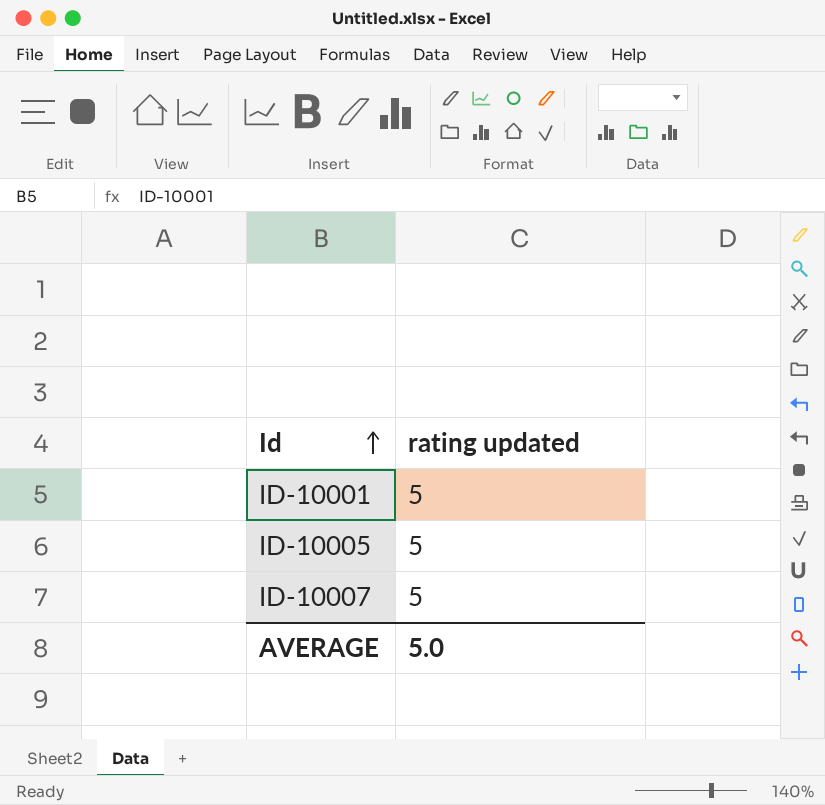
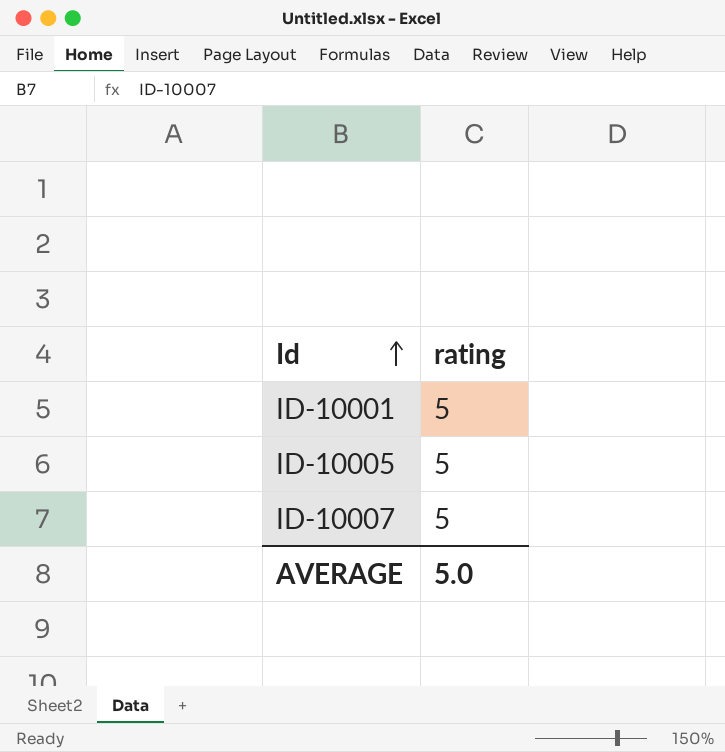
column name: rating updated -> rating

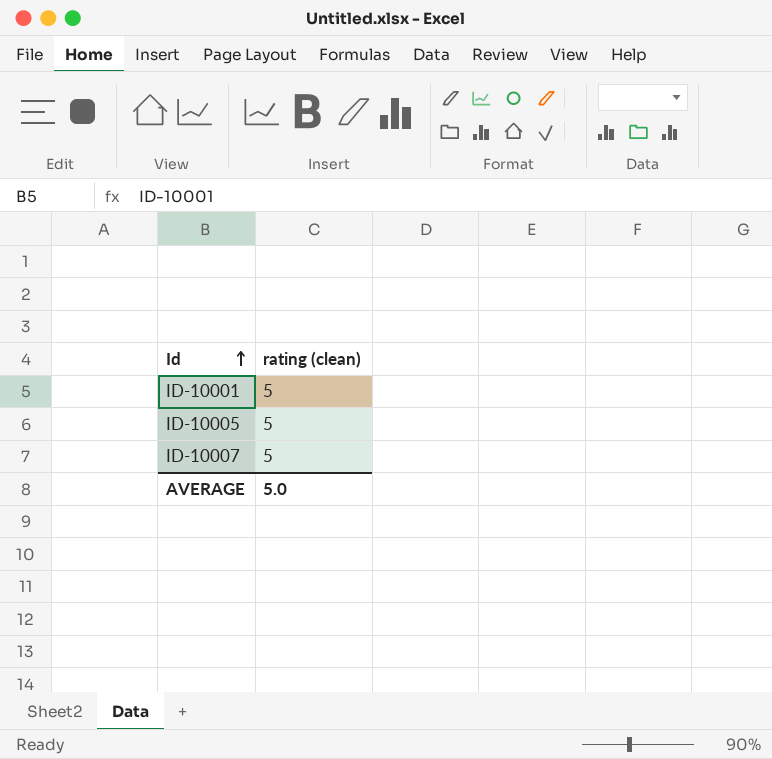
column name: rating -> rating (clean)

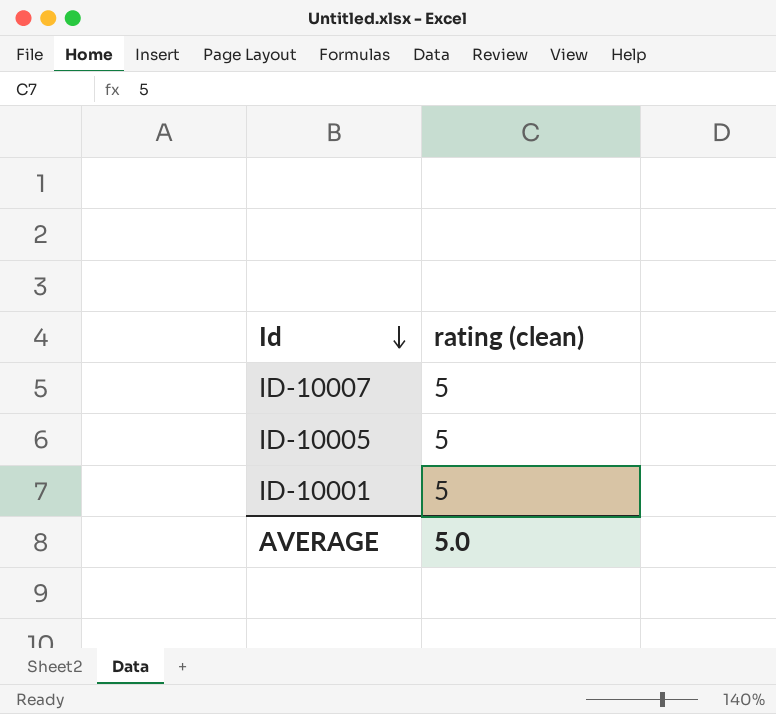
row order: Id ascending -> Id descending

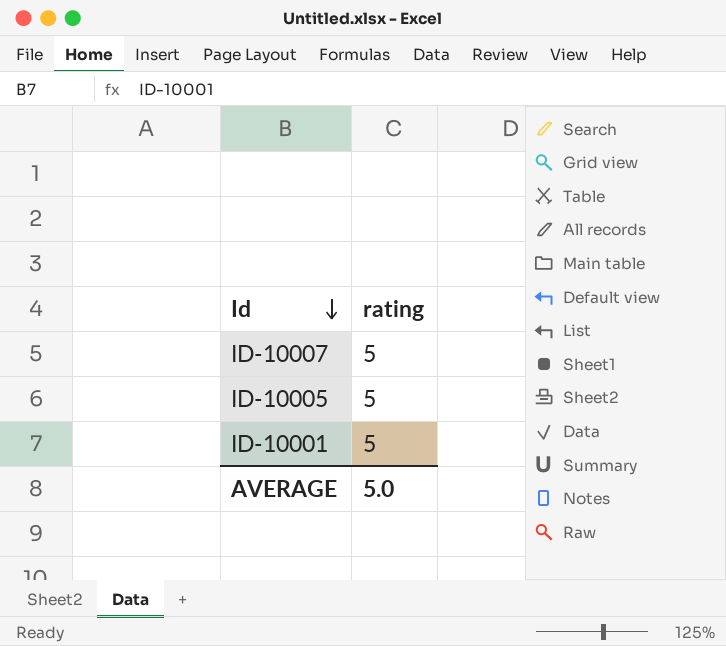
column name: rating (clean) -> rating

